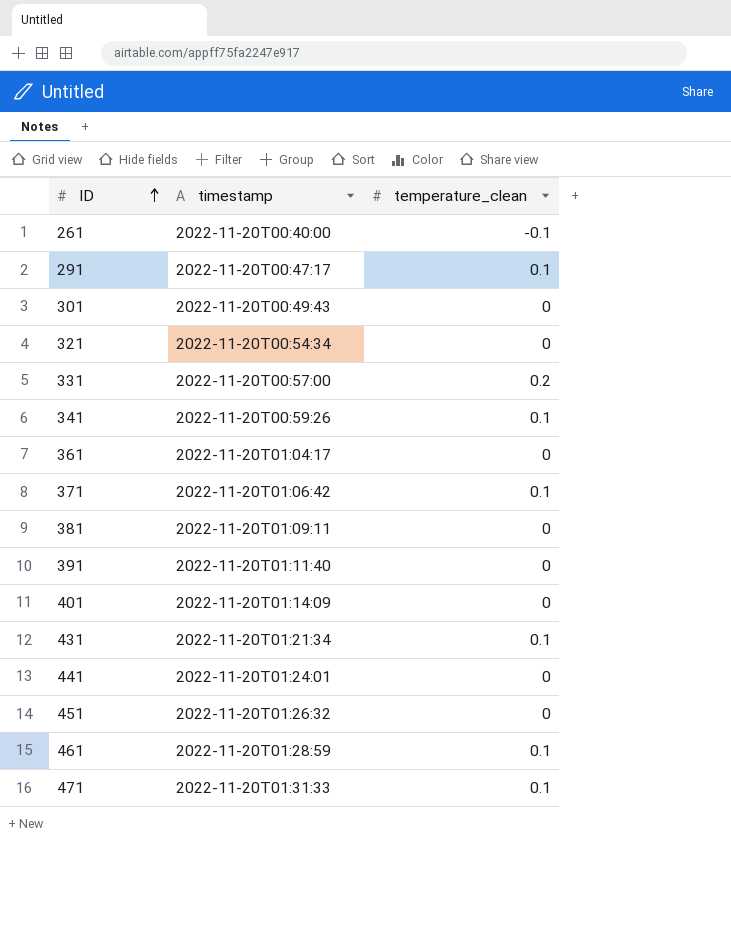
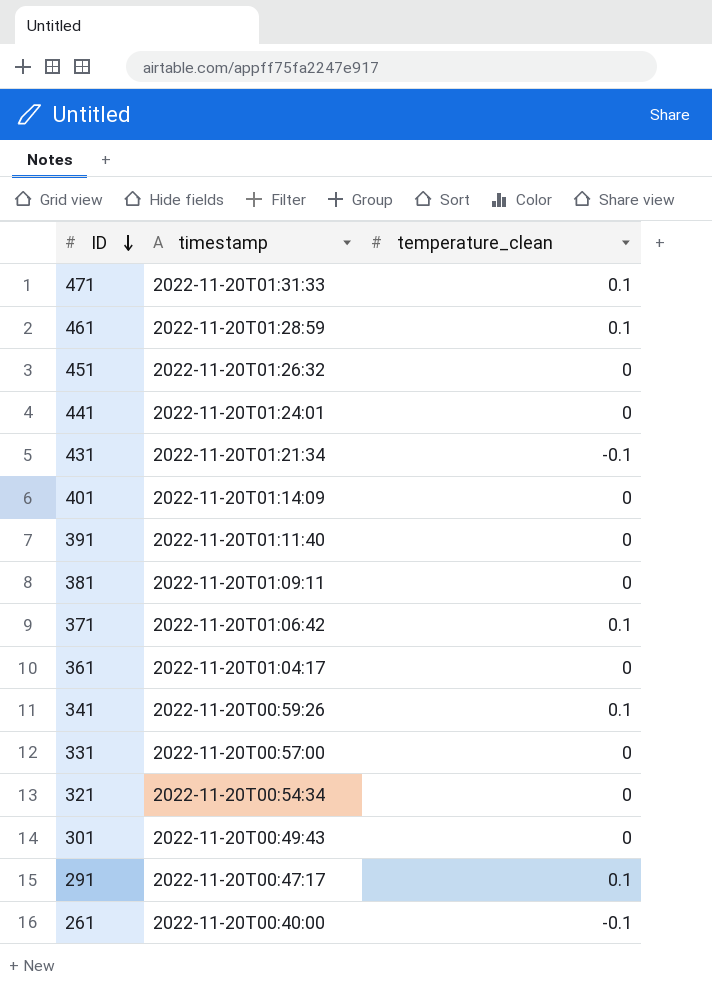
row order: ID ascending -> ID descending
431 | temperature_clean: 0.1 -> -0.1
331 | temperature_clean: 0.2 -> 0

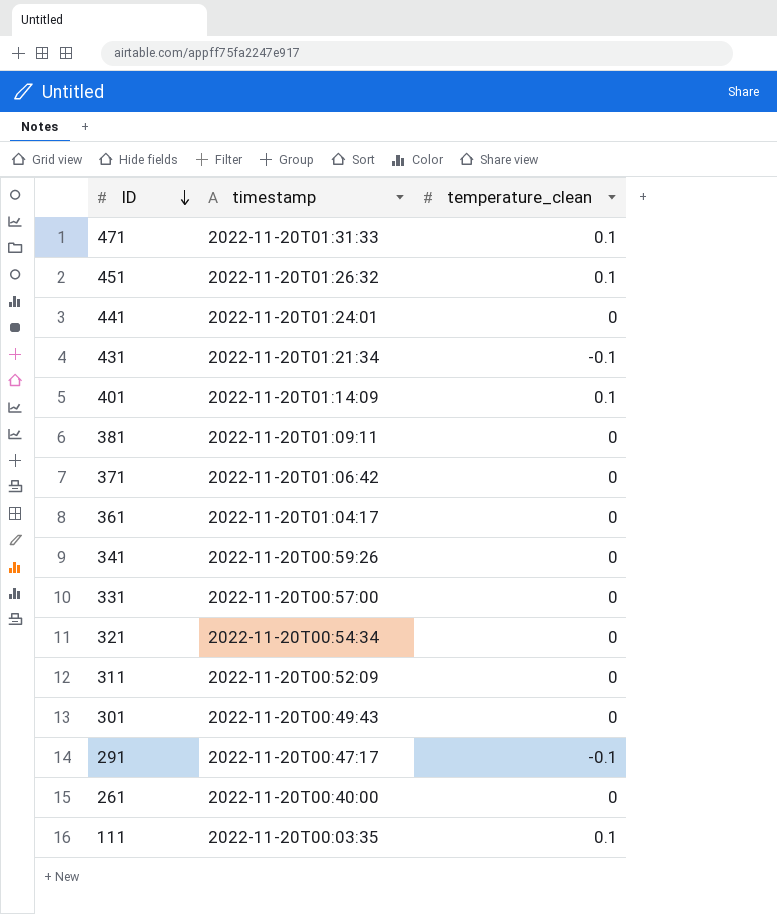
row 461: 2022-11-20T01:28:59 | 0.1 -> none
row 391: 2022-11-20T01:11:40 | 0 -> none
451 | temperature_clean: 0 -> 0.1
401 | temperature_clean: 0 -> 0.1
371 | temperature_clean: 0.1 -> 0
341 | temperature_clean: 0.1 -> 0
row 311: none -> 2022-11-20T00:52:09 | 0
291 | temperature_clean: 0.1 -> -0.1
261 | temperature_clean: -0.1 -> 0
row 111: none -> 2022-11-20T00:03:35 | 0.1

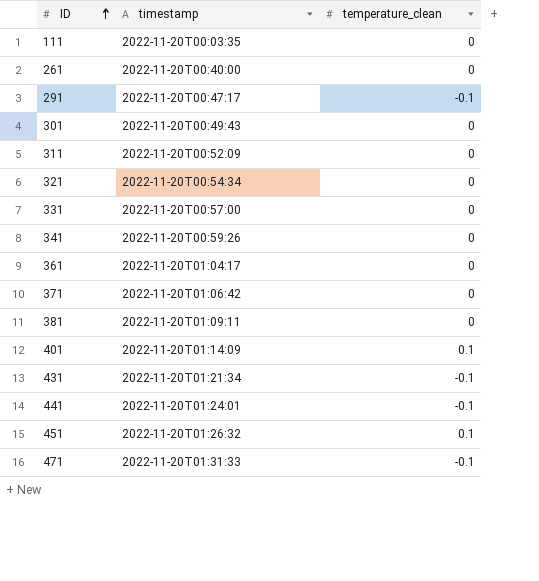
row order: ID descending -> ID ascending
111 | temperature_clean: 0.1 -> 0
441 | temperature_clean: 0 -> -0.1
471 | temperature_clean: 0.1 -> -0.1

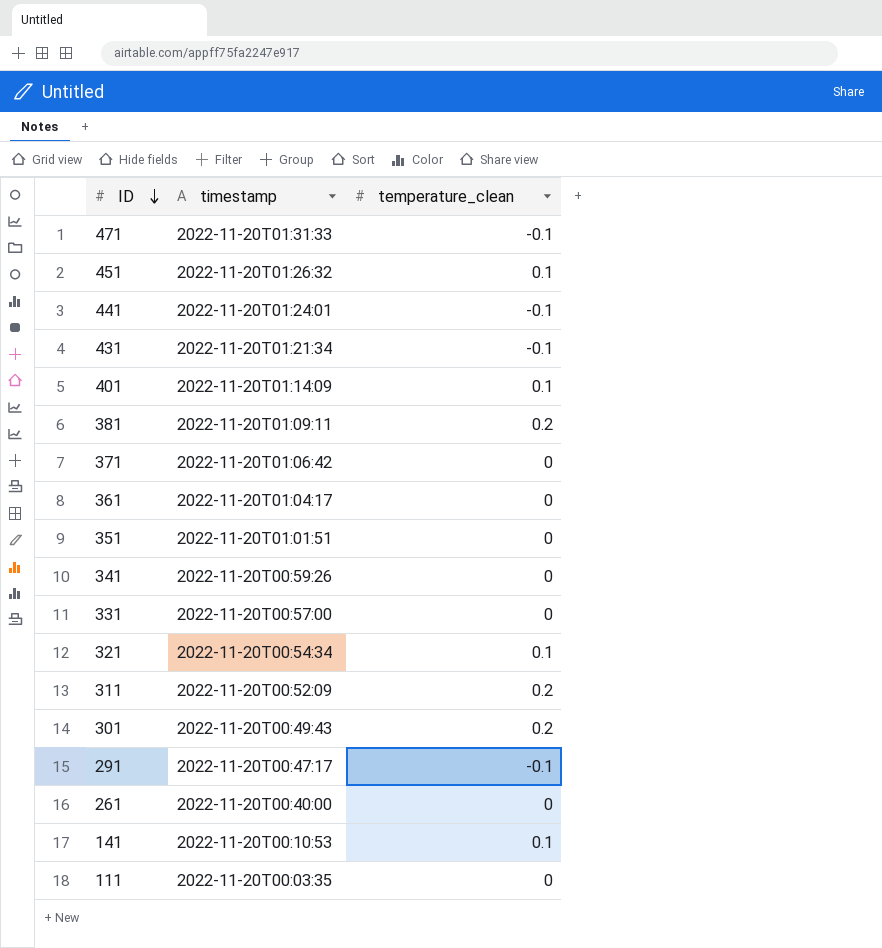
row order: ID ascending -> ID descending
381 | temperature_clean: 0 -> 0.2
row 351: none -> 2022-11-20T01:01:51 | 0
321 | temperature_clean: 0 -> 0.1
311 | temperature_clean: 0 -> 0.2
301 | temperature_clean: 0 -> 0.2
row 141: none -> 2022-11-20T00:10:53 | 0.1

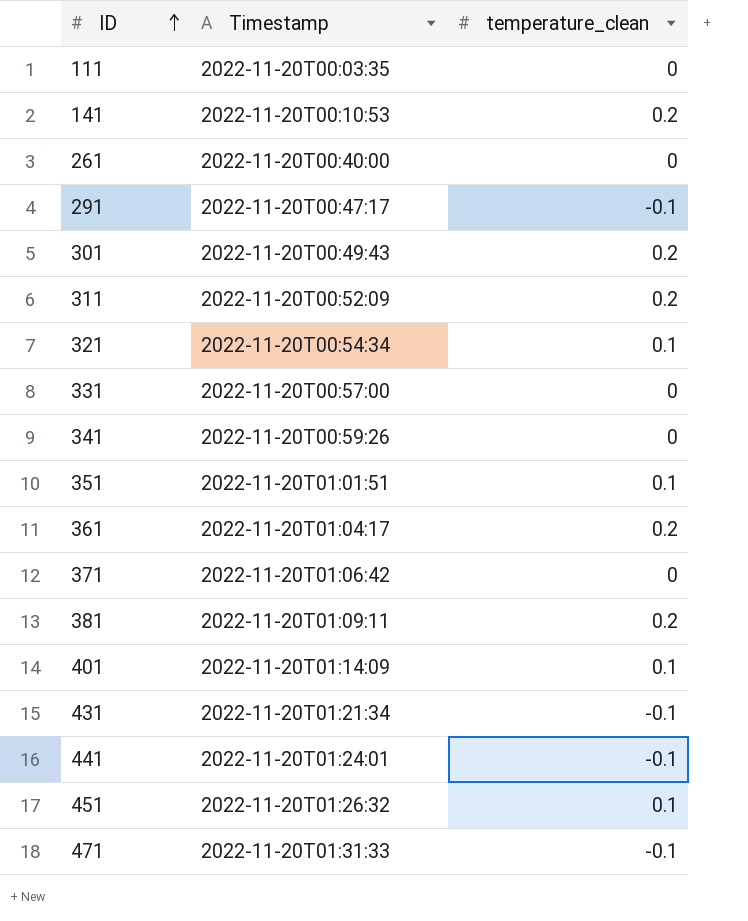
row order: ID descending -> ID ascending
column name: timestamp -> Timestamp
141 | temperature_clean: 0.1 -> 0.2
351 | temperature_clean: 0 -> 0.1
361 | temperature_clean: 0 -> 0.2

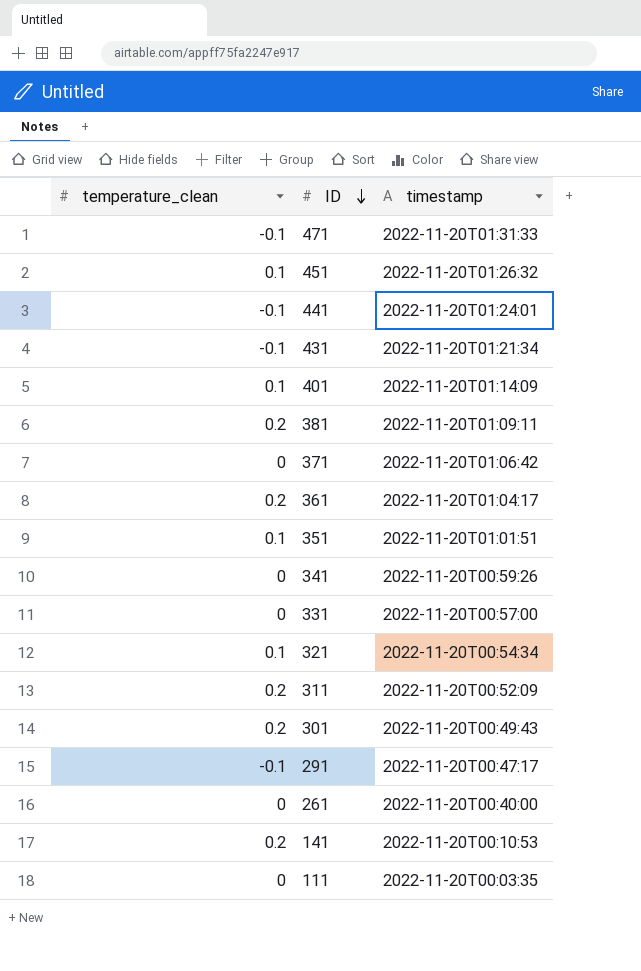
row order: ID ascending -> ID descending
column temperature_clean | position: 3 -> 1
column name: Timestamp -> timestamp

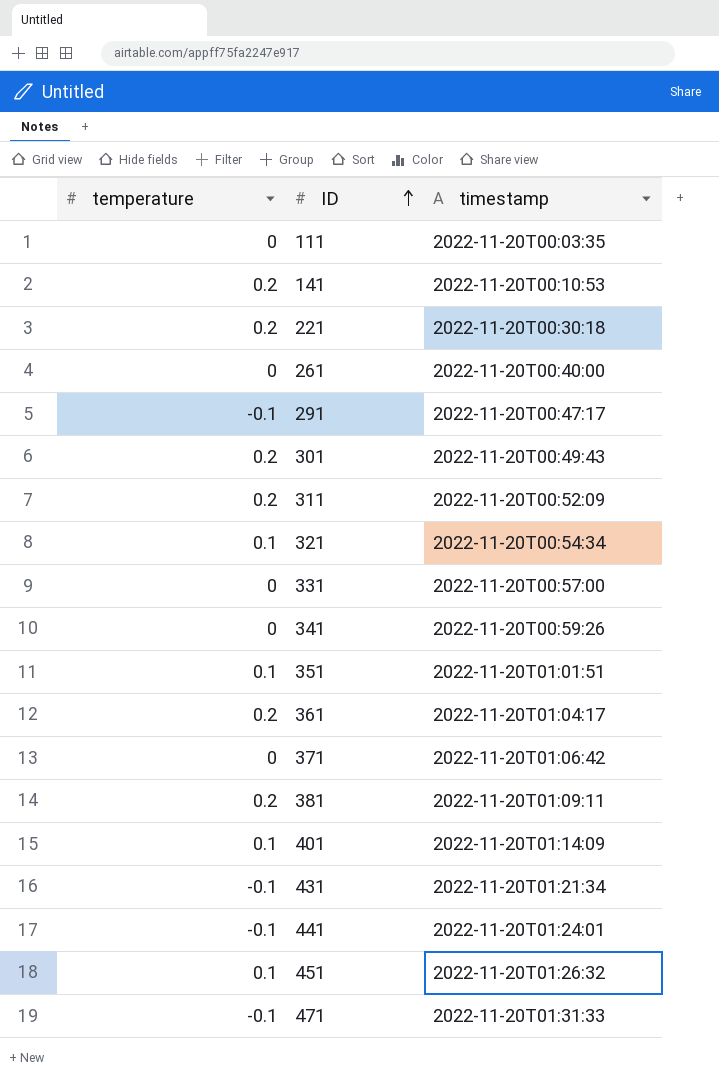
row order: ID descending -> ID ascending
column name: temperature_clean -> temperature
row 221: none -> 0.2 | 2022-11-20T00:30:18

